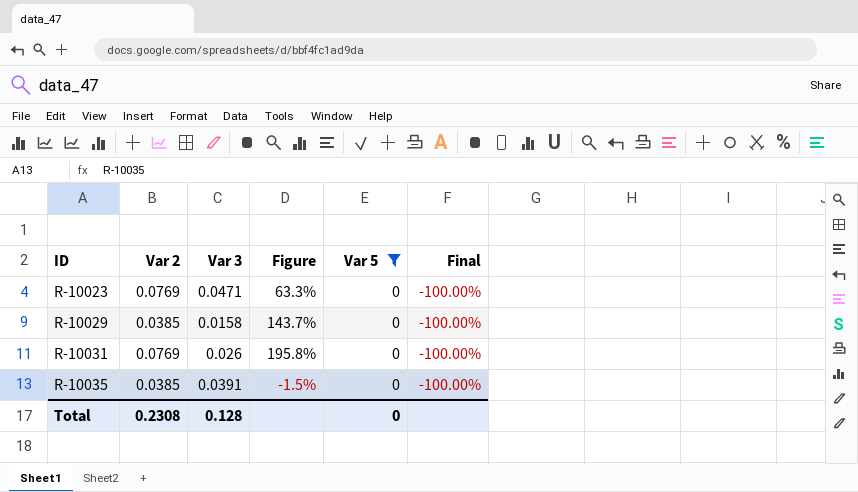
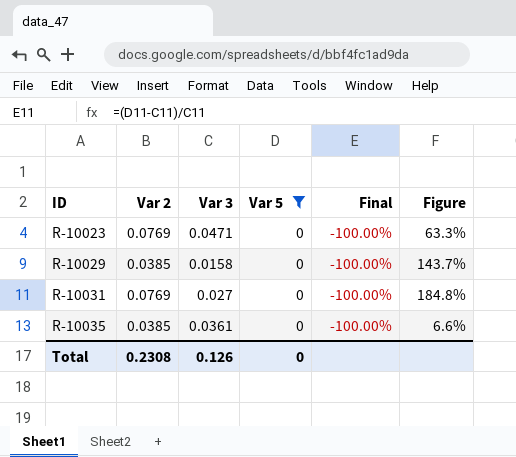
column Figure | position: 4 -> 6
R-10031 | Var 3: 0.026 -> 0.027
R-10031 | Figure: 195.8% -> 184.8%
R-10035 | Var 3: 0.0391 -> 0.0361
R-10035 | Figure: -1.5% -> 6.6%
Total | Var 3: 0.128 -> 0.126

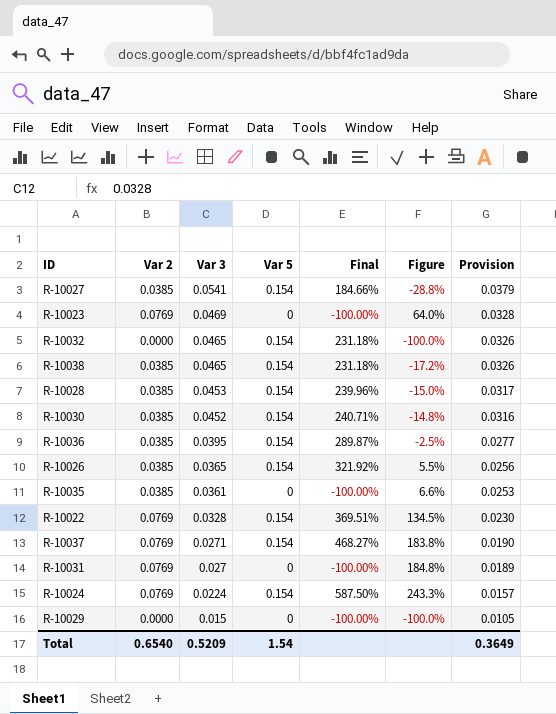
filter: Var 5 = 0 -> none
row order: ID ascending -> Var 3 descending
column Provision | formula: none -> [Var 3] * 0.7
R-10023 | Var 3: 0.0471 -> 0.0469
R-10023 | Figure: 63.3% -> 64.0%
R-10029 | Var 2: 0.0385 -> 0.0000
R-10029 | Var 3: 0.0158 -> 0.015
R-10029 | Figure: 143.7% -> -100.0%
Total | Var 2: 0.2308 -> 0.6540
Total | Var 3: 0.126 -> 0.5209
Total | Var 5: 0 -> 1.54

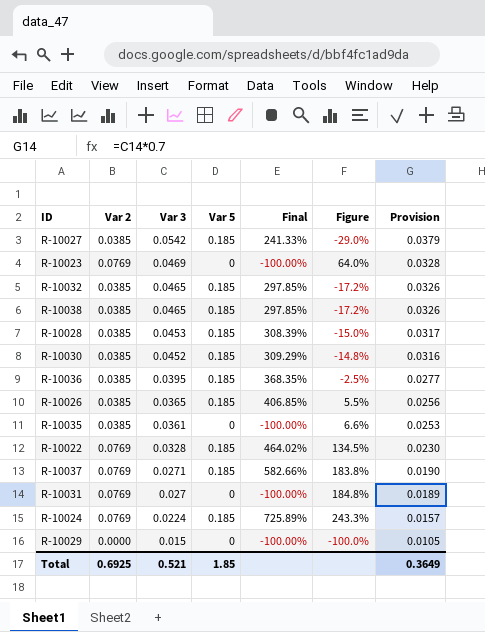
R-10027 | Var 3: 0.0541 -> 0.0542
R-10027 | Var 5: 0.154 -> 0.185
R-10027 | Final: 184.66% -> 241.33%
R-10027 | Figure: -28.8% -> -29.0%
R-10032 | Var 2: 0.0000 -> 0.0385
R-10032 | Var 5: 0.154 -> 0.185
R-10032 | Final: 231.18% -> 297.85%
R-10032 | Figure: -100.0% -> -17.2%
R-10038 | Var 5: 0.154 -> 0.185
R-10038 | Final: 231.18% -> 297.85%
R-10028 | Var 5: 0.154 -> 0.185
R-10028 | Final: 239.96% -> 308.39%
R-10030 | Var 5: 0.154 -> 0.185
R-10030 | Final: 240.71% -> 309.29%
R-10036 | Var 5: 0.154 -> 0.185
R-10036 | Final: 289.87% -> 368.35%
R-10026 | Var 5: 0.154 -> 0.185
R-10026 | Final: 321.92% -> 406.85%
R-10022 | Var 5: 0.154 -> 0.185
R-10022 | Final: 369.51% -> 464.02%
R-10037 | Var 5: 0.154 -> 0.185
R-10037 | Final: 468.27% -> 582.66%
R-10024 | Var 5: 0.154 -> 0.185
R-10024 | Final: 587.50% -> 725.89%
Total | Var 2: 0.6540 -> 0.6925
Total | Var 3: 0.5209 -> 0.521
Total | Var 5: 1.54 -> 1.85

